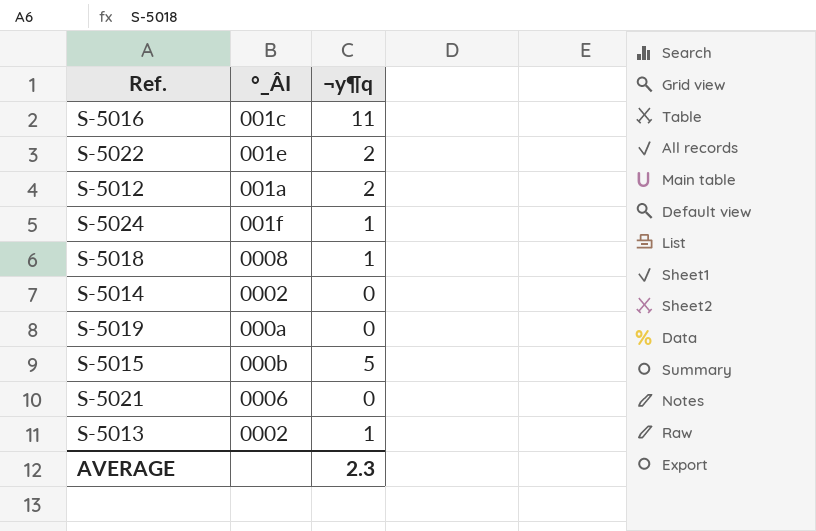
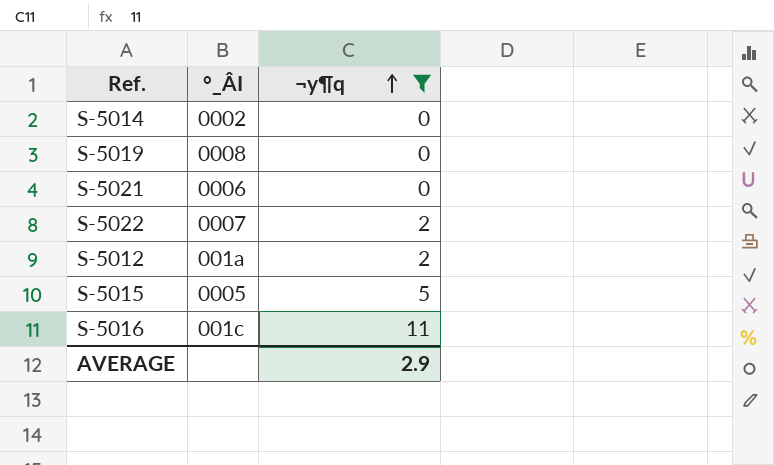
filter: none -> ¬y¶q != 1
row order: none -> ¬y¶q ascending
S-5019 | °_ÂI: 000a -> 0008
S-5022 | °_ÂI: 001e -> 0007
S-5015 | °_ÂI: 000b -> 0005
AVERAGE | ¬y¶q: 2.3 -> 2.9

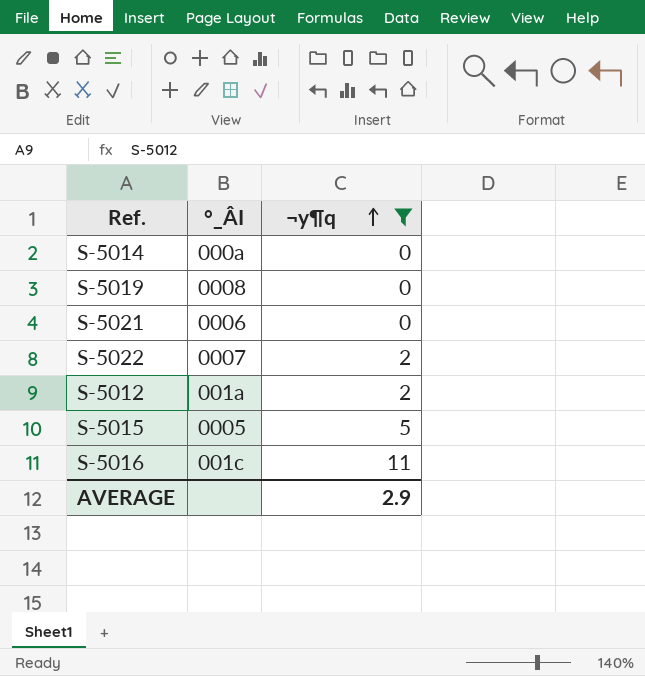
S-5014 | °_ÂI: 0002 -> 000a

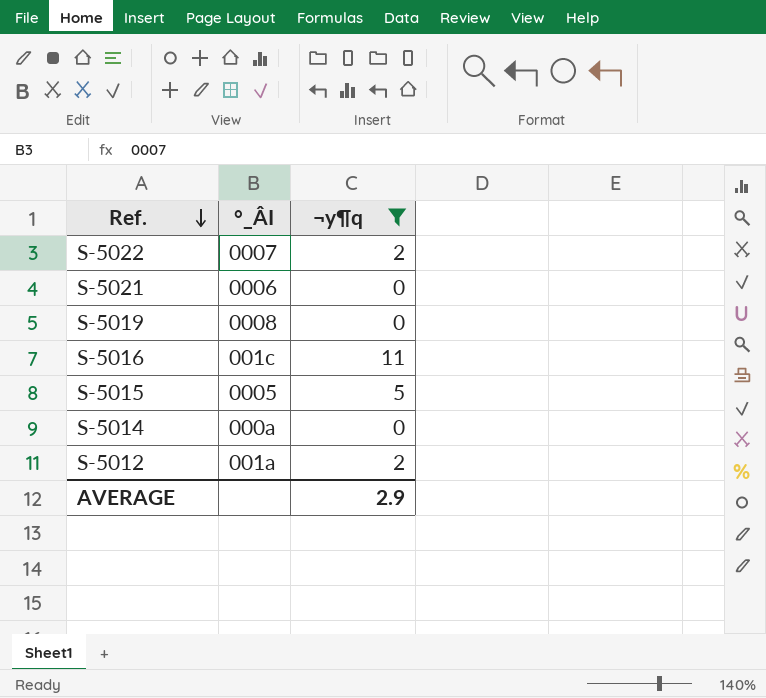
row order: ¬y¶q ascending -> Ref. descending

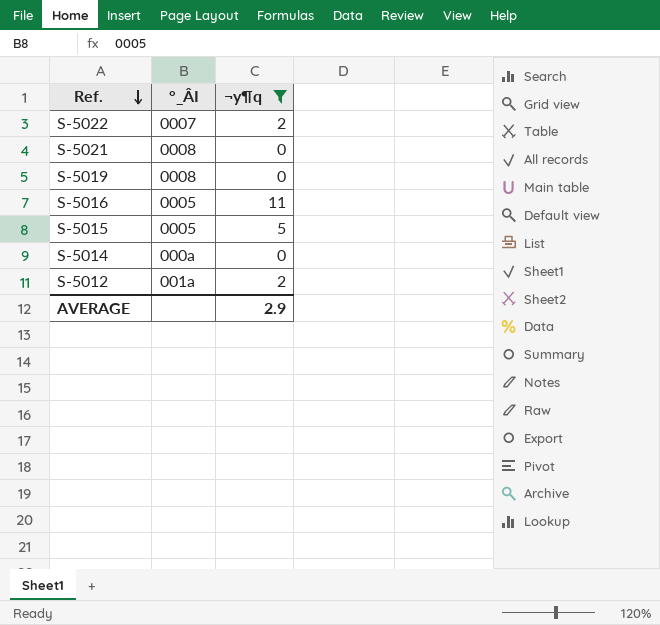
S-5021 | °_ÂI: 0006 -> 0008
S-5016 | °_ÂI: 001c -> 0005

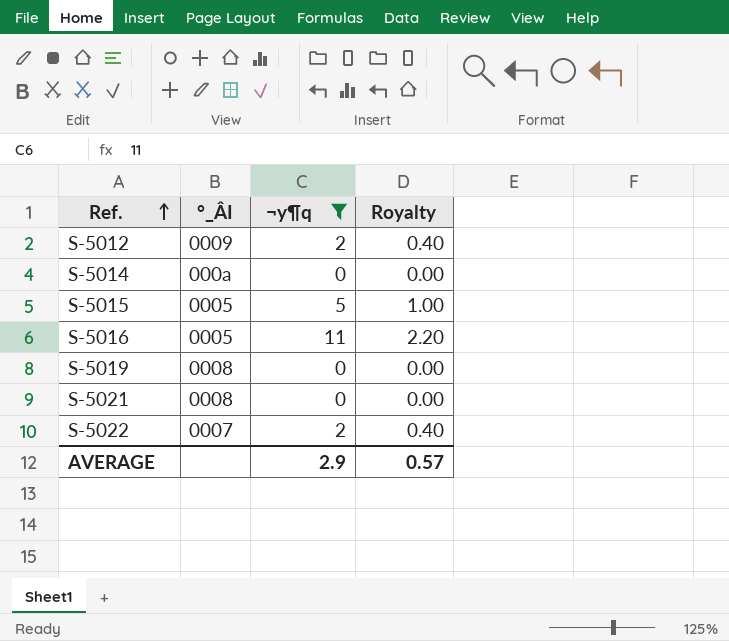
row order: Ref. descending -> Ref. ascending
column Royalty | formula: none -> [¬y¶q] * 0.2
S-5012 | °_ÂI: 001a -> 0009

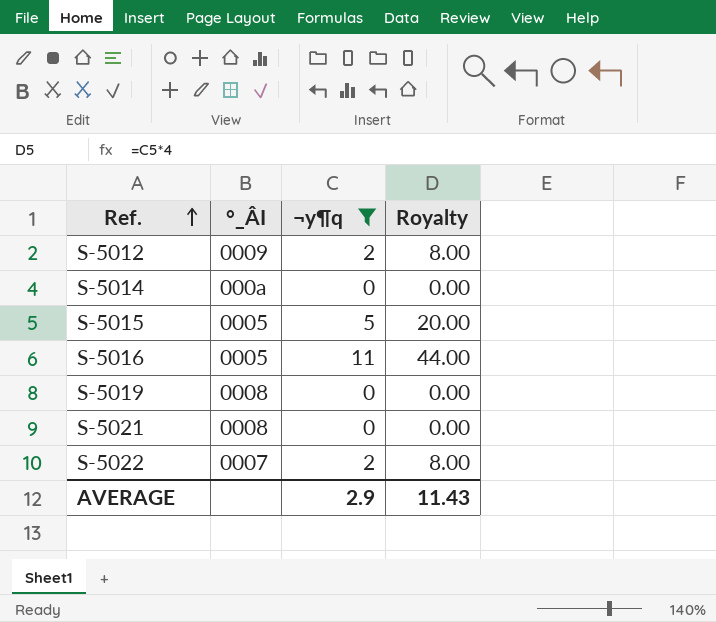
column Royalty | formula: [¬y¶q] * 0.2 -> [¬y¶q] * 4
AVERAGE | Royalty: 0.57 -> 11.43

